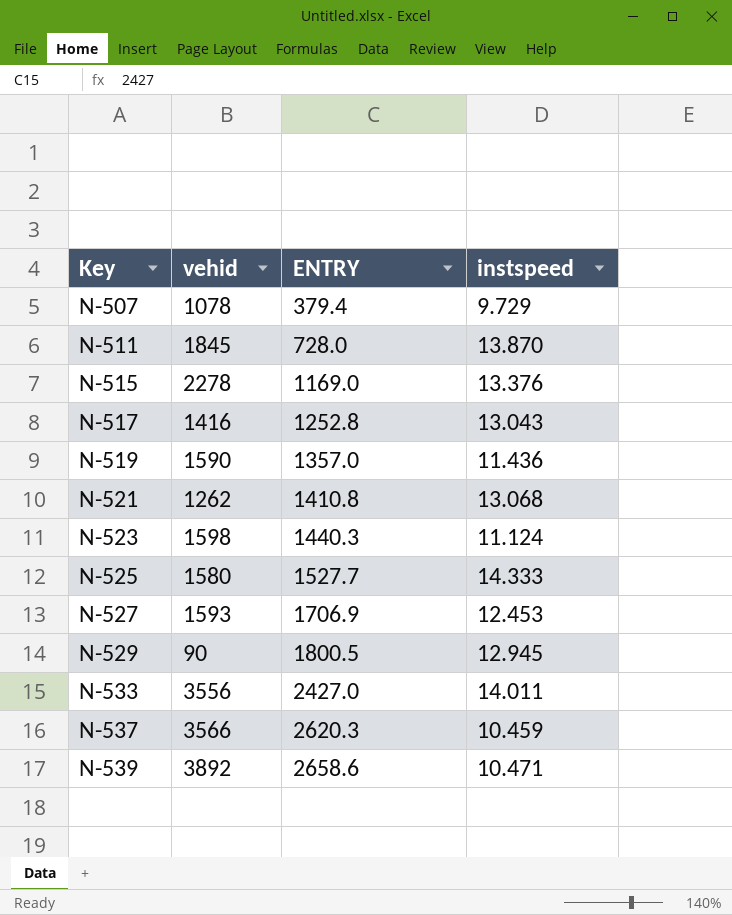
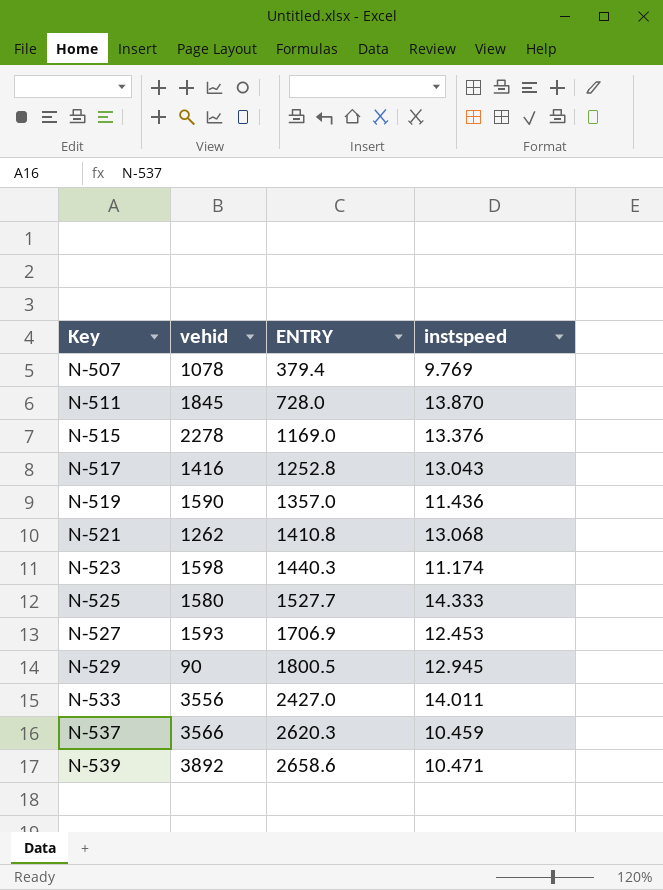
N-507 | instspeed: 9.729 -> 9.769
N-523 | instspeed: 11.124 -> 11.174

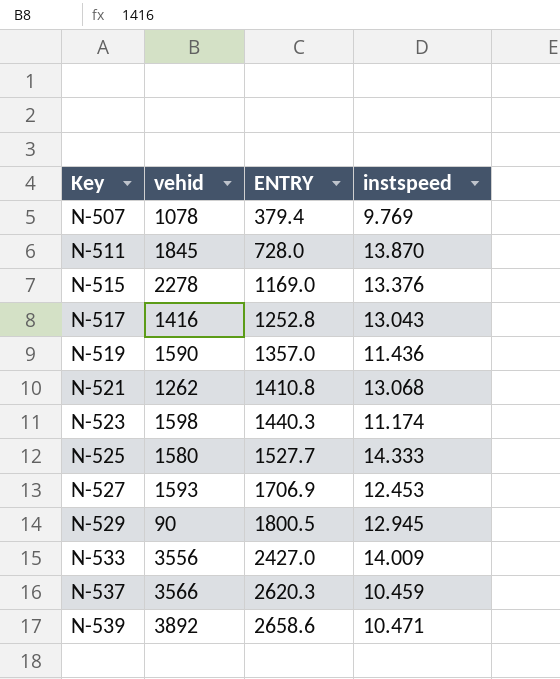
N-533 | instspeed: 14.011 -> 14.009

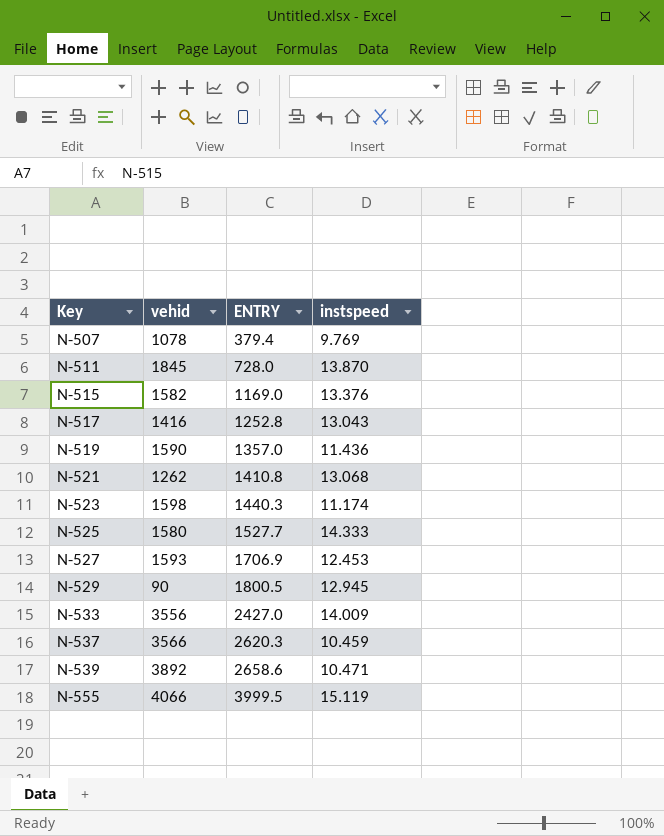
N-515 | vehid: 2278 -> 1582
row N-555: none -> 4066 | 3999.5 | 15.119

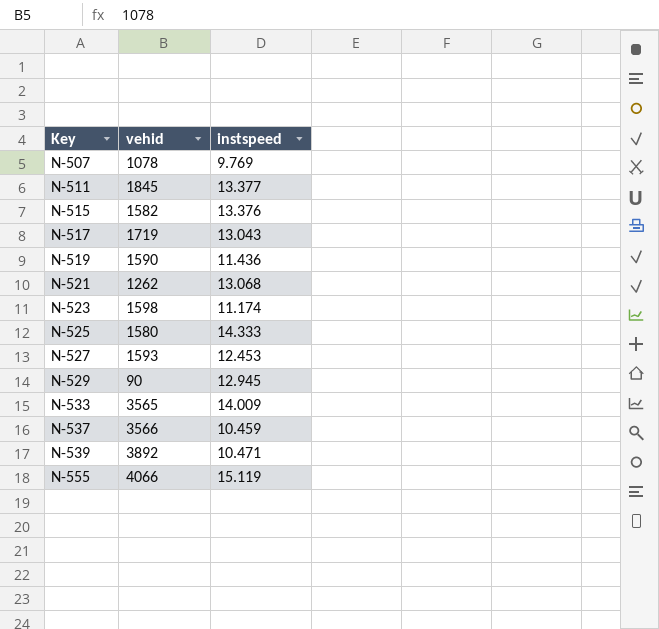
column ENTRY | position: 3 -> none
N-511 | instspeed: 13.870 -> 13.377
N-517 | vehid: 1416 -> 1719
N-533 | vehid: 3556 -> 3565

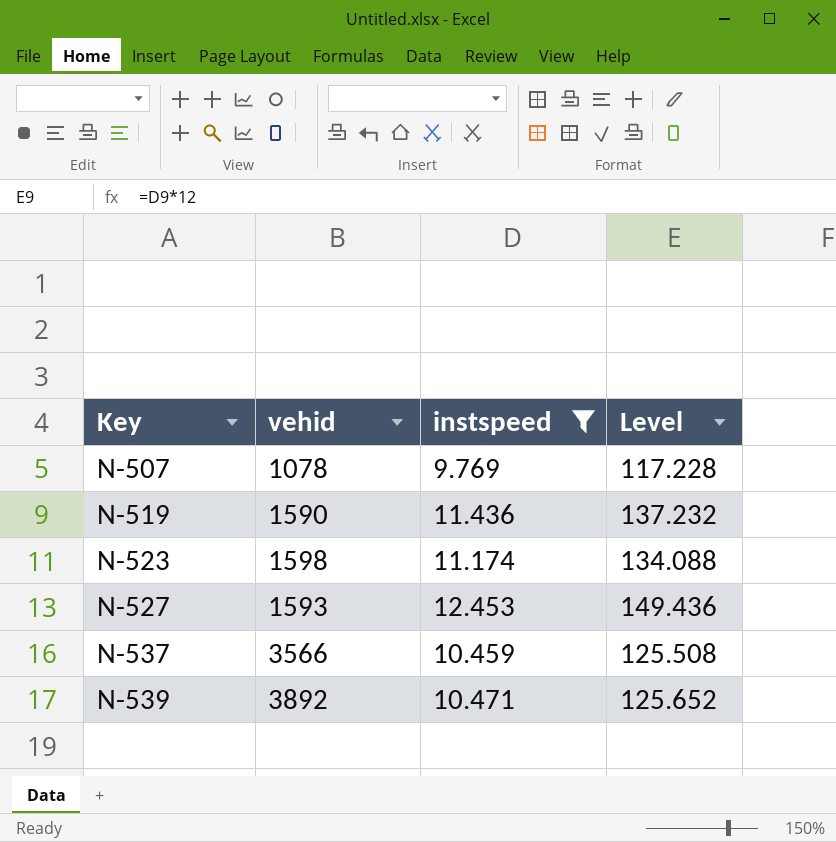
filter: none -> instspeed <= 12.453
column Level | formula: none -> [instspeed] * 12

